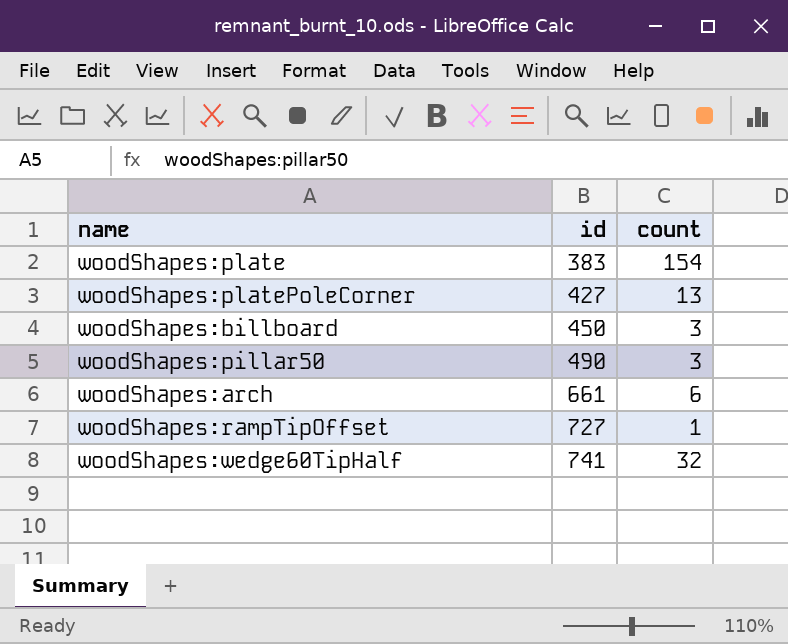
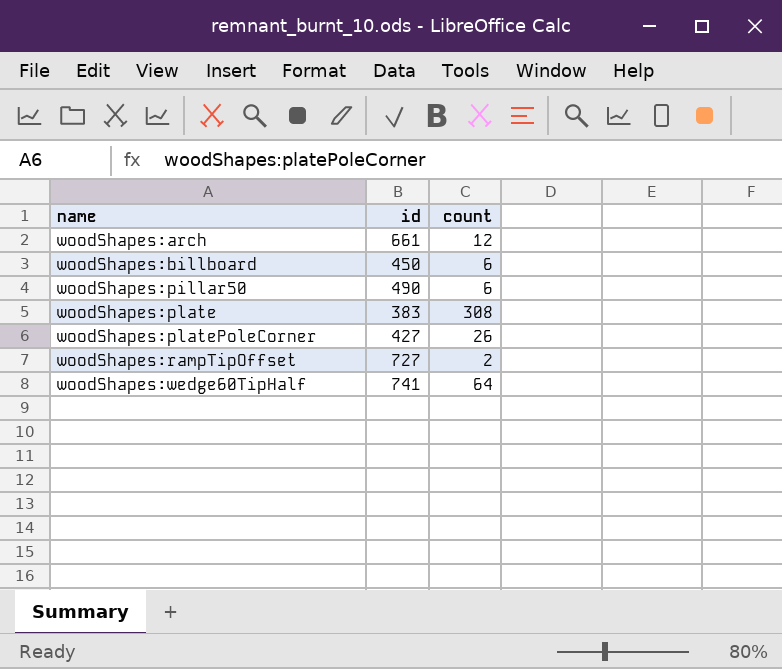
row order: id ascending -> name ascending
woodShapes:arch | count: 6 -> 12
woodShapes:billboard | count: 3 -> 6
woodShapes:pillar50 | count: 3 -> 6
woodShapes:plate | count: 154 -> 308
woodShapes:platePoleCorner | count: 13 -> 26
woodShapes:rampTipOffset | count: 1 -> 2
woodShapes:wedge60TipHalf | count: 32 -> 64

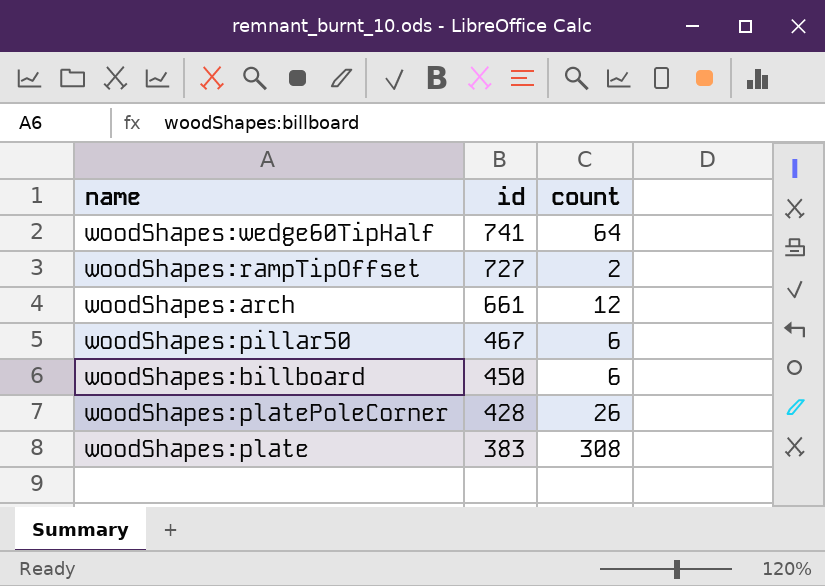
row order: name ascending -> id descending
woodShapes:pillar50 | id: 490 -> 467
woodShapes:platePoleCorner | id: 427 -> 428

